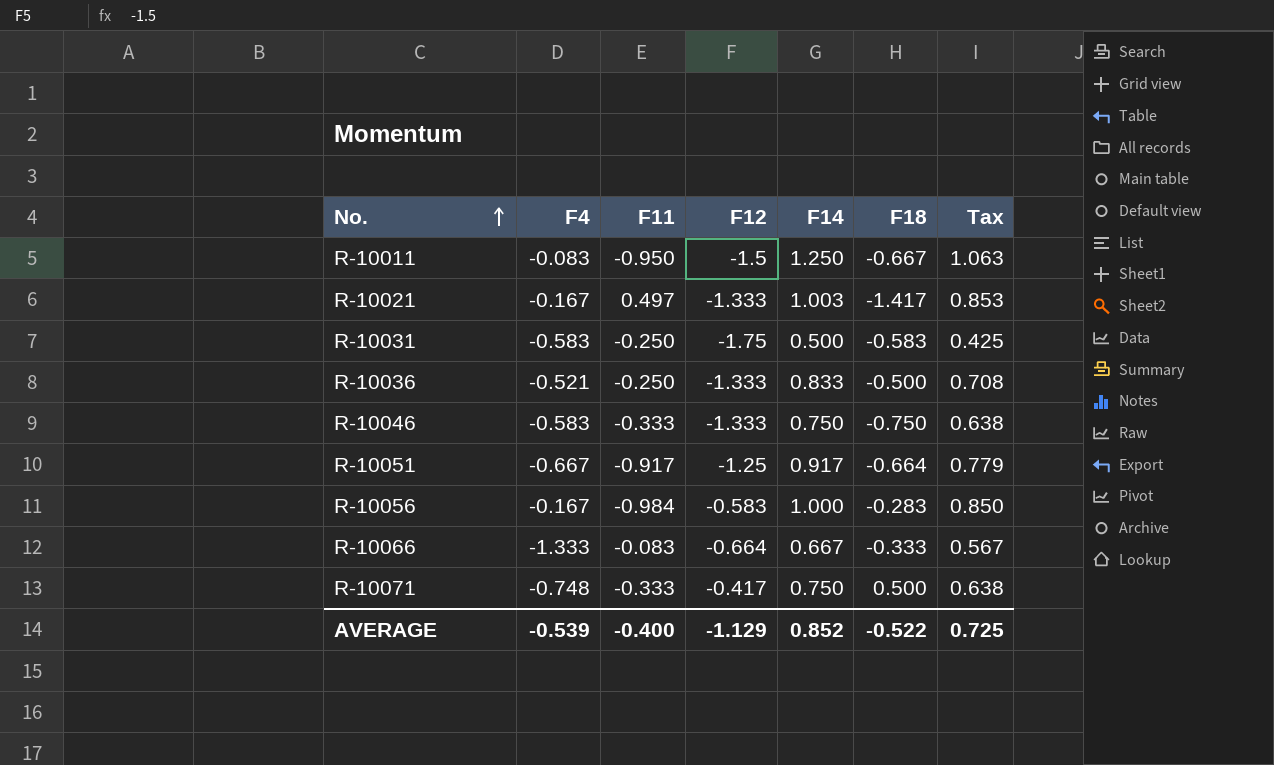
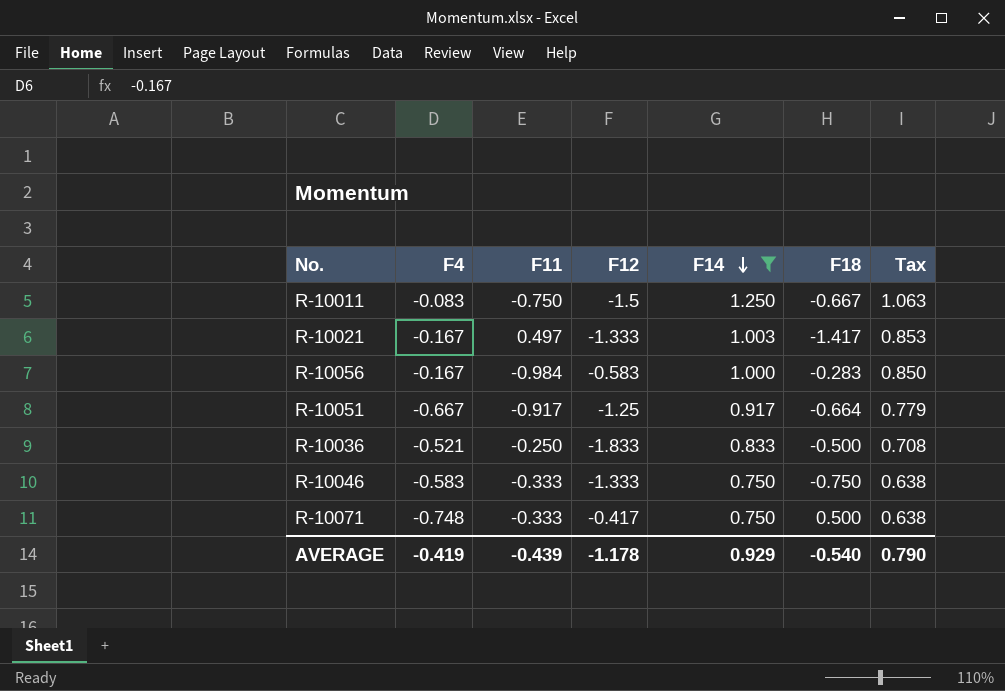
filter: none -> F14 >= 0.750
row order: No. ascending -> F14 descending
R-10011 | F11: -0.950 -> -0.750
R-10036 | F12: -1.333 -> -1.833
AVERAGE | F4: -0.539 -> -0.419
AVERAGE | F11: -0.400 -> -0.439
AVERAGE | F12: -1.129 -> -1.178
AVERAGE | F14: 0.852 -> 0.929
AVERAGE | F18: -0.522 -> -0.540
AVERAGE | Tax: 0.725 -> 0.790

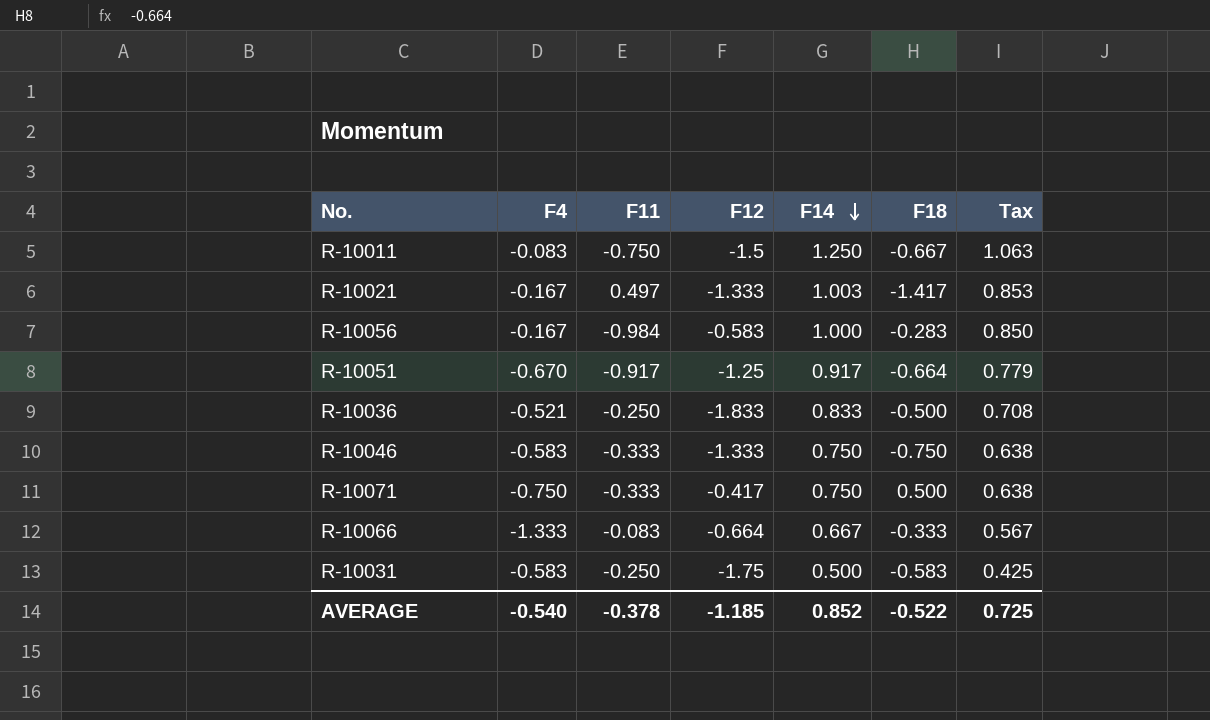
filter: F14 >= 0.750 -> none
R-10051 | F4: -0.667 -> -0.670
R-10071 | F4: -0.748 -> -0.750
AVERAGE | F4: -0.419 -> -0.540
AVERAGE | F11: -0.439 -> -0.378
AVERAGE | F12: -1.178 -> -1.185
AVERAGE | F14: 0.929 -> 0.852
AVERAGE | F18: -0.540 -> -0.522
AVERAGE | Tax: 0.790 -> 0.725

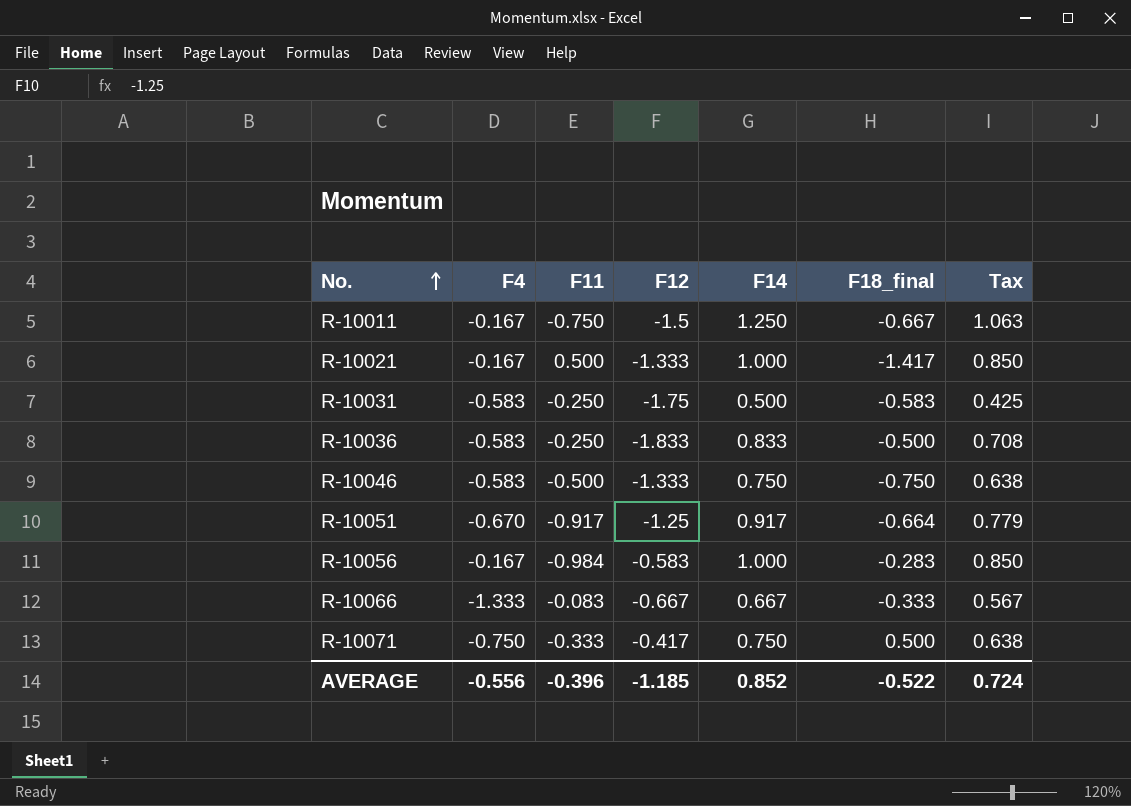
row order: F14 descending -> No. ascending
column name: F18 -> F18_final
R-10011 | F4: -0.083 -> -0.167
R-10021 | F11: 0.497 -> 0.500
R-10021 | F14: 1.003 -> 1.000
R-10021 | Tax: 0.853 -> 0.850
R-10036 | F4: -0.521 -> -0.583
R-10046 | F11: -0.333 -> -0.500
R-10066 | F12: -0.664 -> -0.667
AVERAGE | F4: -0.540 -> -0.556
AVERAGE | F11: -0.378 -> -0.396
AVERAGE | Tax: 0.725 -> 0.724

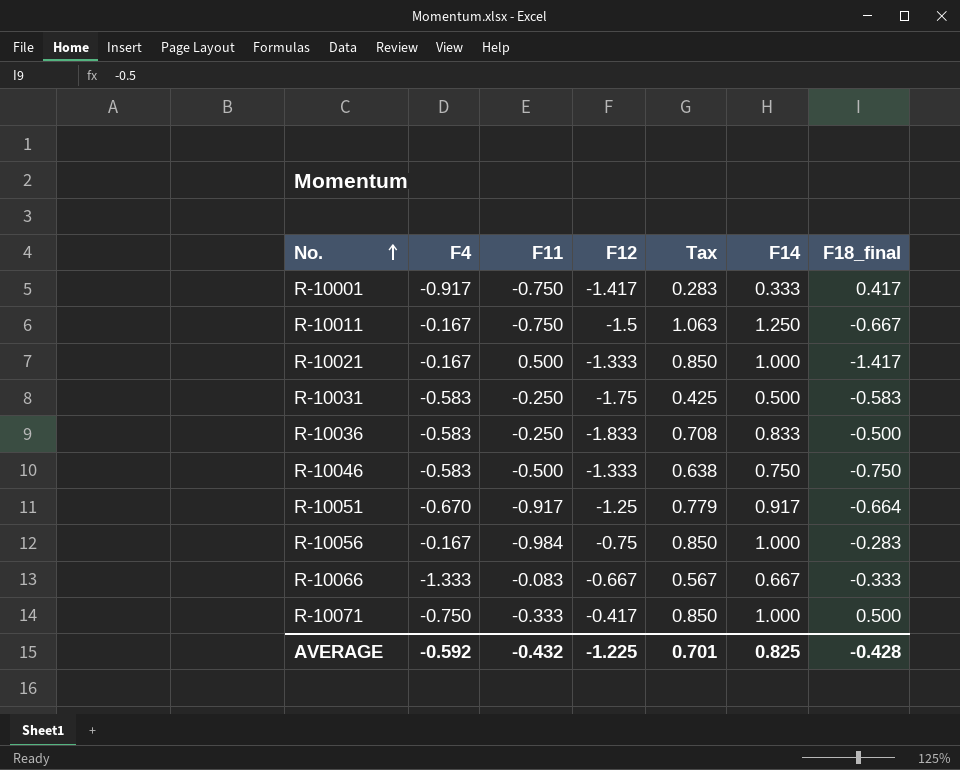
column Tax | position: 7 -> 5
row R-10001: none -> -0.917 | -0.750 | -1.417 | 0.283 | 0.333 | 0.417
R-10056 | F12: -0.583 -> -0.75
R-10071 | Tax: 0.638 -> 0.850
R-10071 | F14: 0.750 -> 1.000
AVERAGE | F4: -0.556 -> -0.592
AVERAGE | F11: -0.396 -> -0.432
AVERAGE | F12: -1.185 -> -1.225
AVERAGE | Tax: 0.724 -> 0.701
AVERAGE | F14: 0.852 -> 0.825
AVERAGE | F18_final: -0.522 -> -0.428

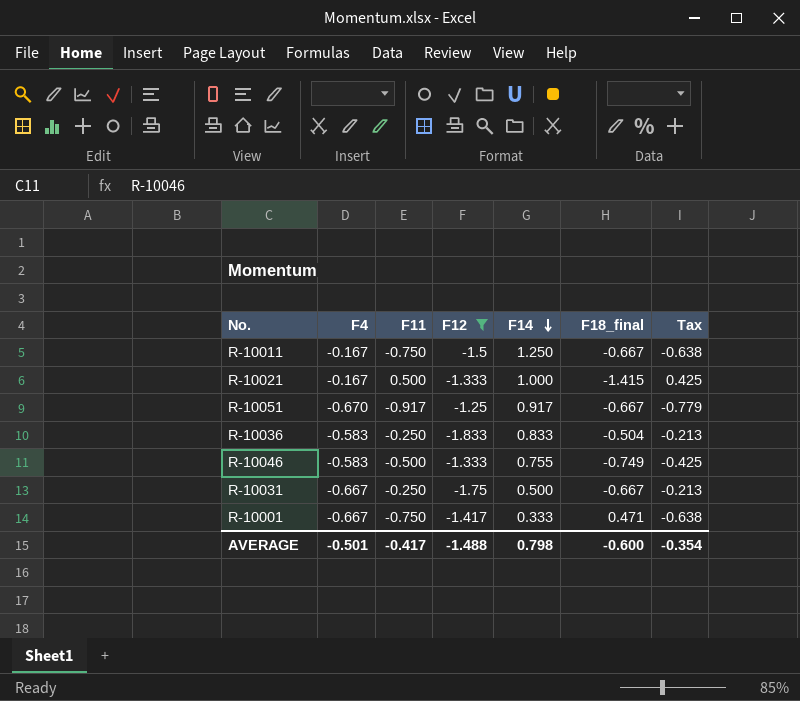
filter: none -> F12 <= -1.25
row order: No. ascending -> F14 descending
column Tax | formula: [F14] * 0.85 -> [F11] * 0.85
column Tax | position: 5 -> 7
R-10021 | F18_final: -1.417 -> -1.415
R-10051 | F18_final: -0.664 -> -0.667
R-10036 | F18_final: -0.500 -> -0.504
R-10046 | F14: 0.750 -> 0.755
R-10046 | F18_final: -0.750 -> -0.749
R-10031 | F4: -0.583 -> -0.667
R-10031 | F18_final: -0.583 -> -0.667
R-10001 | F4: -0.917 -> -0.667
R-10001 | F18_final: 0.417 -> 0.471
AVERAGE | F4: -0.592 -> -0.501
AVERAGE | F11: -0.432 -> -0.417
AVERAGE | F12: -1.225 -> -1.488
AVERAGE | F14: 0.825 -> 0.798
AVERAGE | F18_final: -0.428 -> -0.600
AVERAGE | Tax: 0.701 -> -0.354

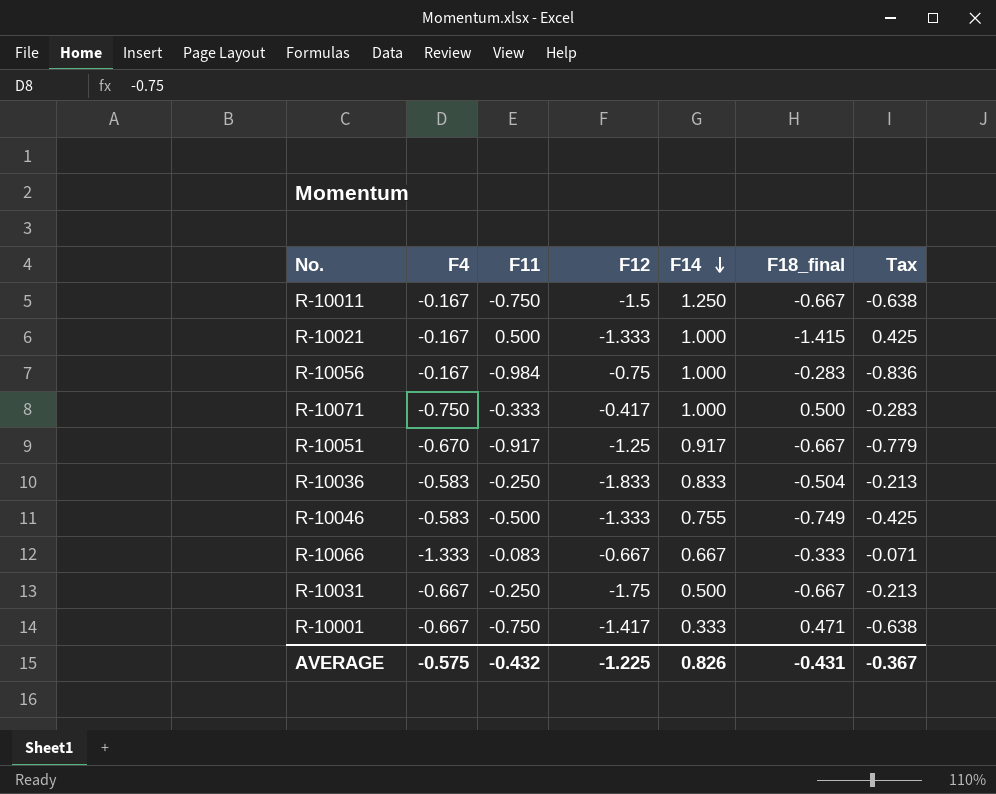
filter: F12 <= -1.25 -> none
AVERAGE | F4: -0.501 -> -0.575
AVERAGE | F11: -0.417 -> -0.432
AVERAGE | F12: -1.488 -> -1.225
AVERAGE | F14: 0.798 -> 0.826
AVERAGE | F18_final: -0.600 -> -0.431
AVERAGE | Tax: -0.354 -> -0.367

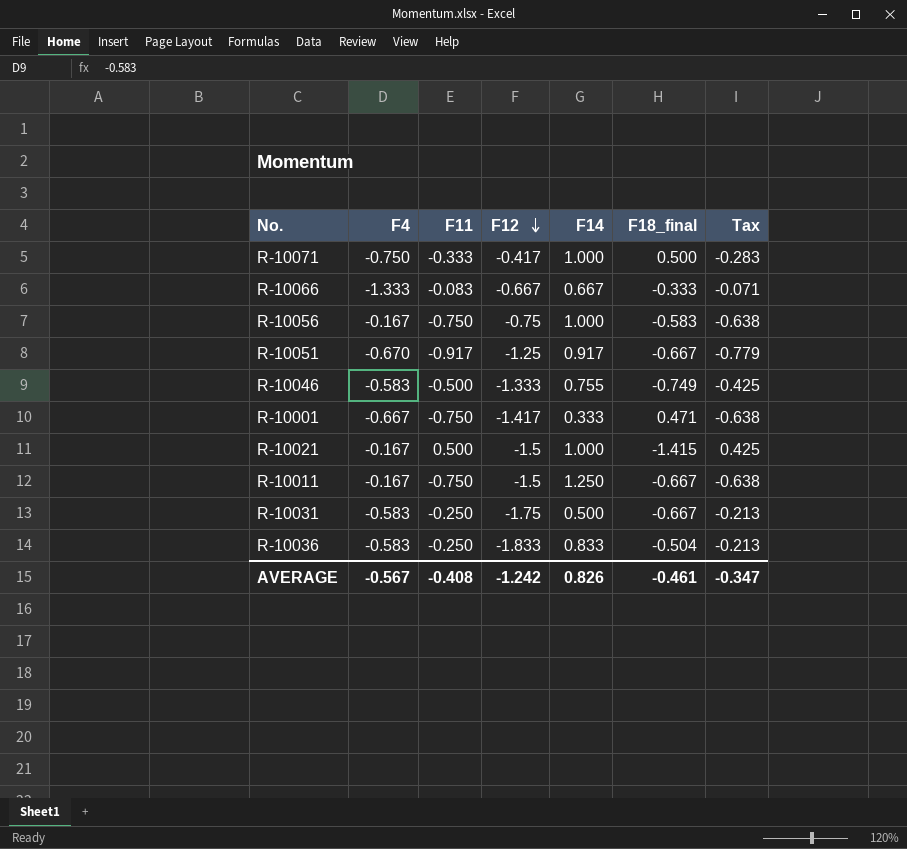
row order: F14 descending -> F12 descending
R-10056 | F11: -0.984 -> -0.750
R-10056 | F18_final: -0.283 -> -0.583
R-10056 | Tax: -0.836 -> -0.638
R-10021 | F12: -1.333 -> -1.5
R-10031 | F4: -0.667 -> -0.583
AVERAGE | F4: -0.575 -> -0.567
AVERAGE | F11: -0.432 -> -0.408
AVERAGE | F12: -1.225 -> -1.242
AVERAGE | F18_final: -0.431 -> -0.461
AVERAGE | Tax: -0.367 -> -0.347

